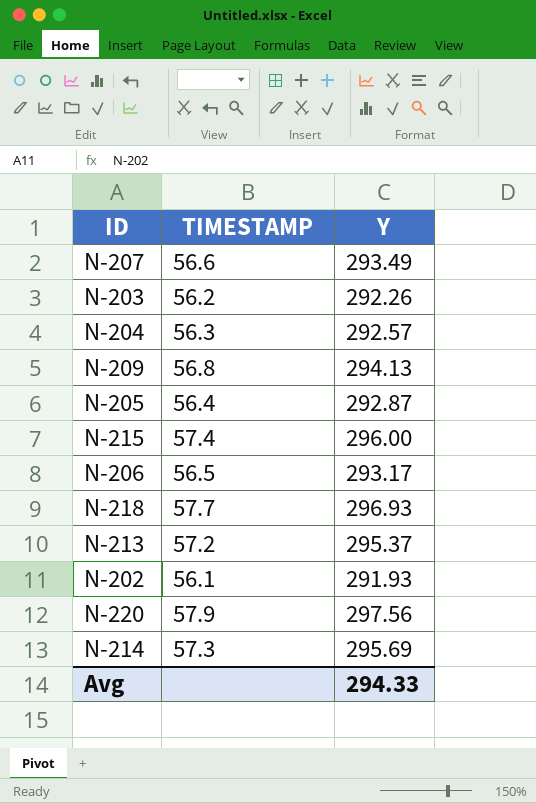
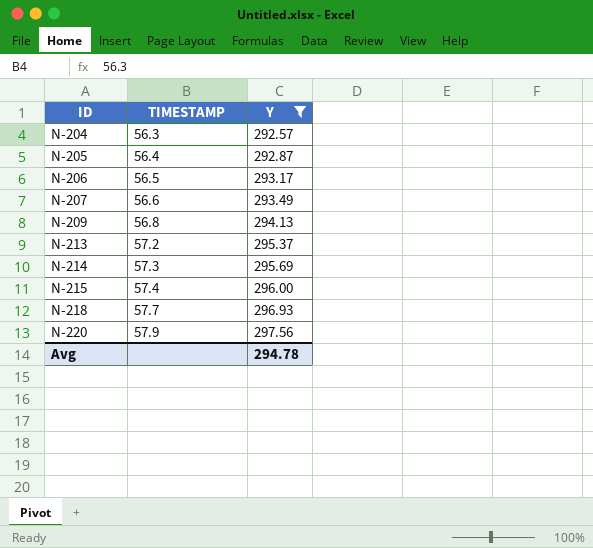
filter: none -> Y >= 292.57
row order: none -> ID ascending
Avg | Y: 294.33 -> 294.78

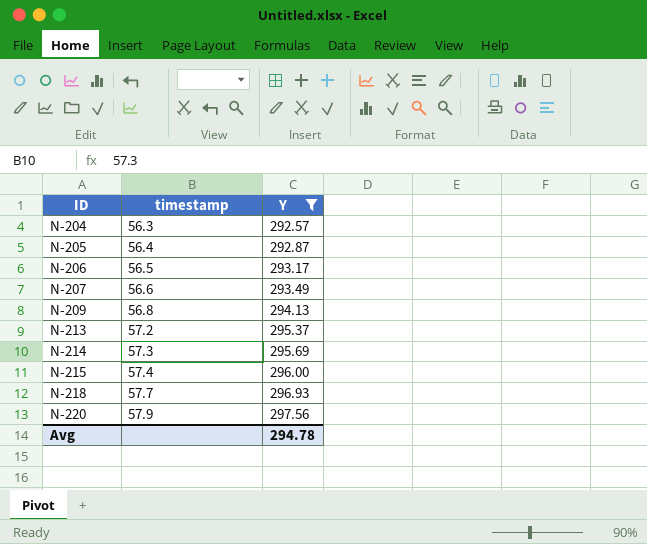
column name: TIMESTAMP -> timestamp

